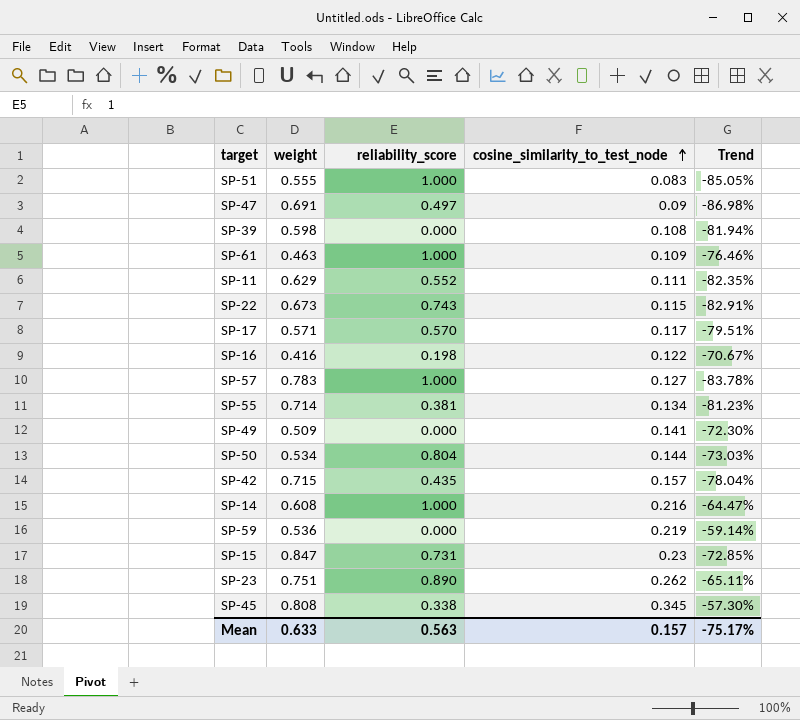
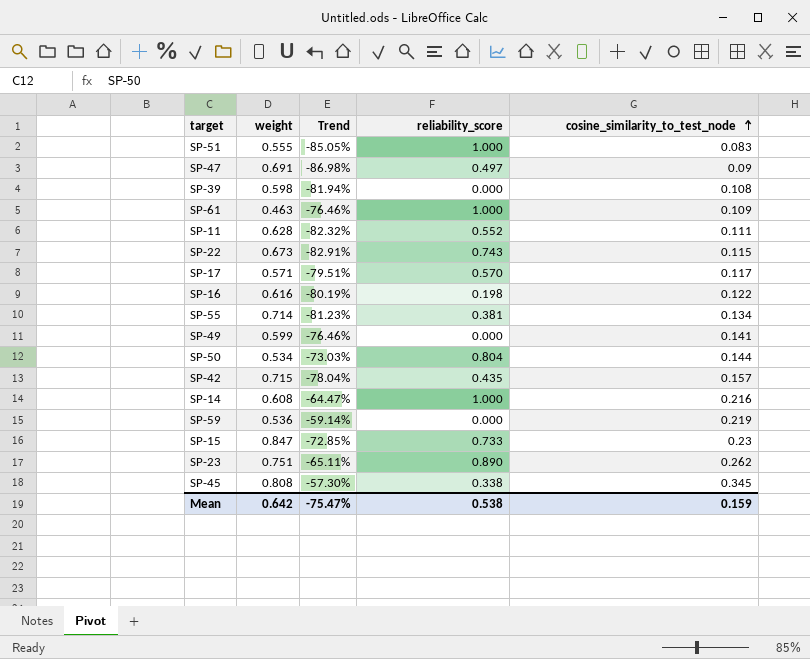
column Trend | position: 5 -> 3
row SP-57: 0.783 | 1.000 | 0.127 | -83.78% -> none
SP-11 | weight: 0.629 -> 0.628
SP-11 | Trend: -82.35% -> -82.32%
SP-16 | weight: 0.416 -> 0.616
SP-16 | Trend: -70.67% -> -80.19%
SP-49 | weight: 0.509 -> 0.599
SP-49 | Trend: -72.30% -> -76.46%
SP-15 | reliability_score: 0.731 -> 0.733
Mean | weight: 0.633 -> 0.642
Mean | Trend: -75.17% -> -75.47%
Mean | reliability_score: 0.563 -> 0.538
Mean | cosine_similarity_to_test_node: 0.157 -> 0.159

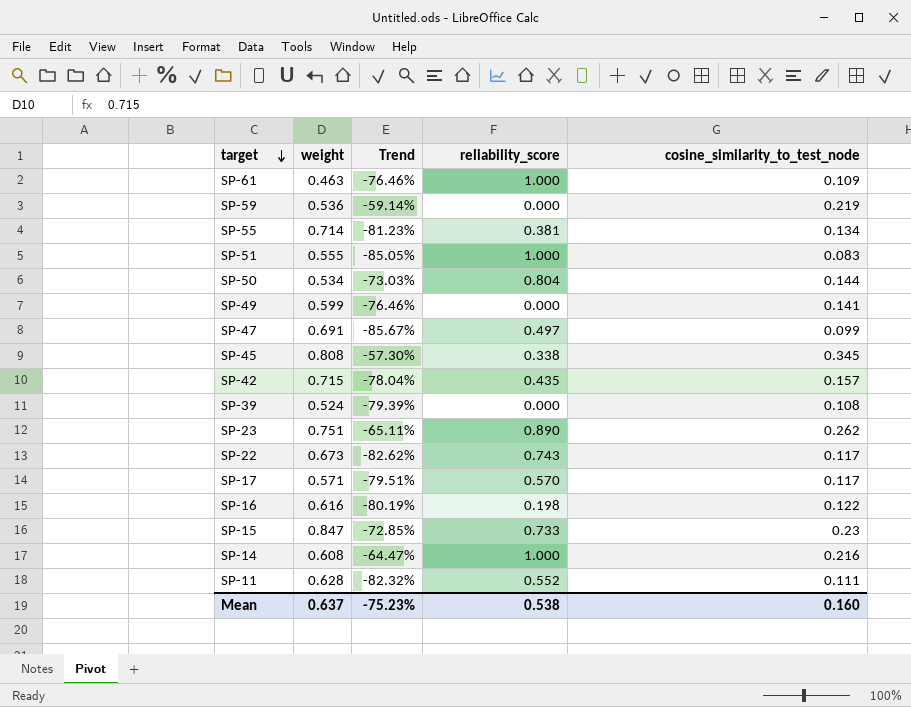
row order: cosine_similarity_to_test_node ascending -> target descending
SP-47 | Trend: -86.98% -> -85.67%
SP-47 | cosine_similarity_to_test_node: 0.09 -> 0.099
SP-39 | weight: 0.598 -> 0.524
SP-39 | Trend: -81.94% -> -79.39%
SP-22 | Trend: -82.91% -> -82.62%
SP-22 | cosine_similarity_to_test_node: 0.115 -> 0.117
Mean | weight: 0.642 -> 0.637
Mean | Trend: -75.47% -> -75.23%
Mean | cosine_similarity_to_test_node: 0.159 -> 0.160

